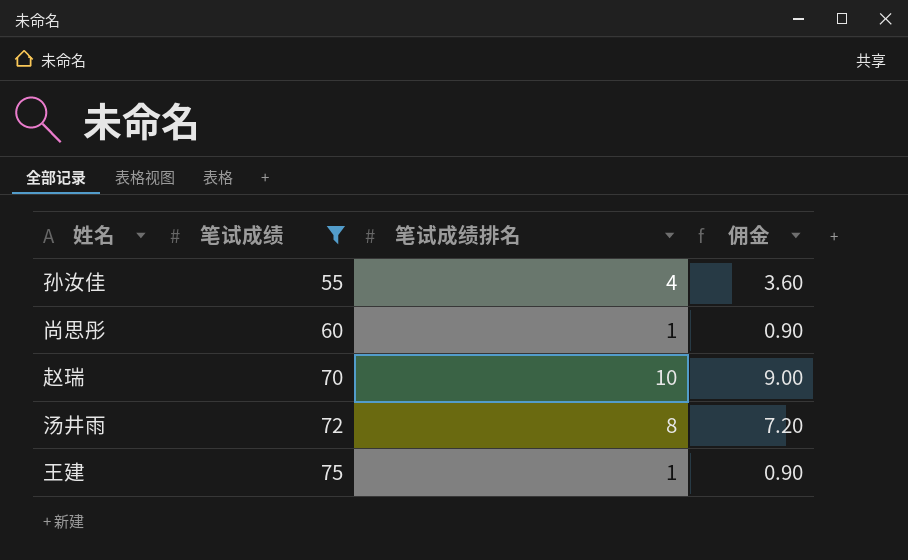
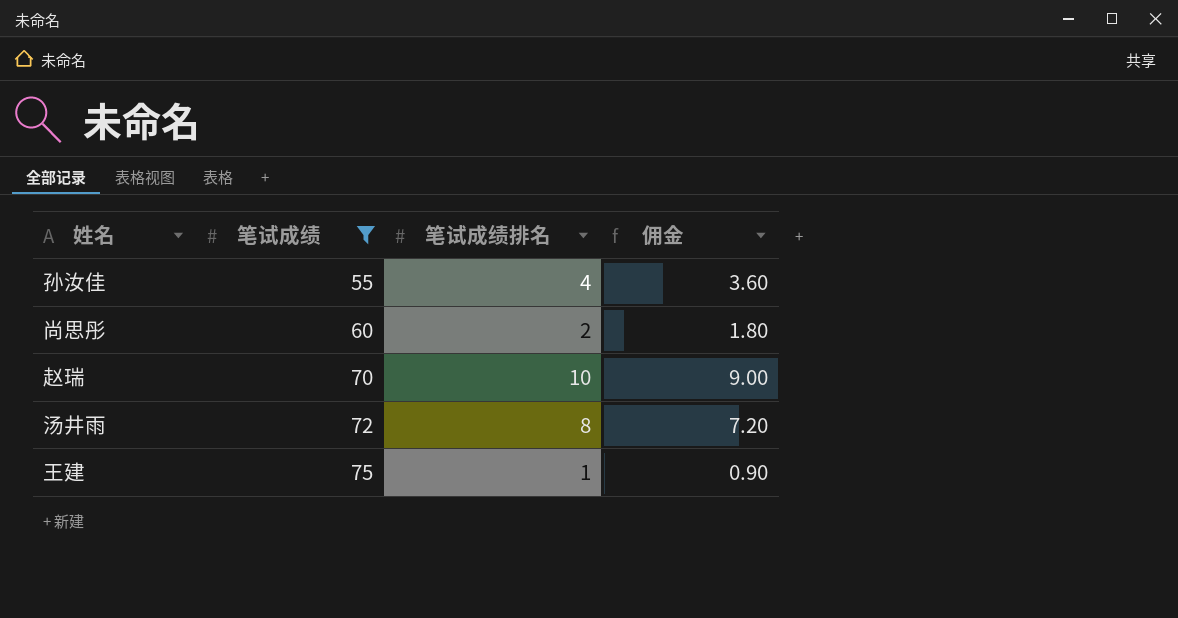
尚思彤 | 笔试成绩排名: 1 -> 2
尚思彤 | 佣金: 0.90 -> 1.80

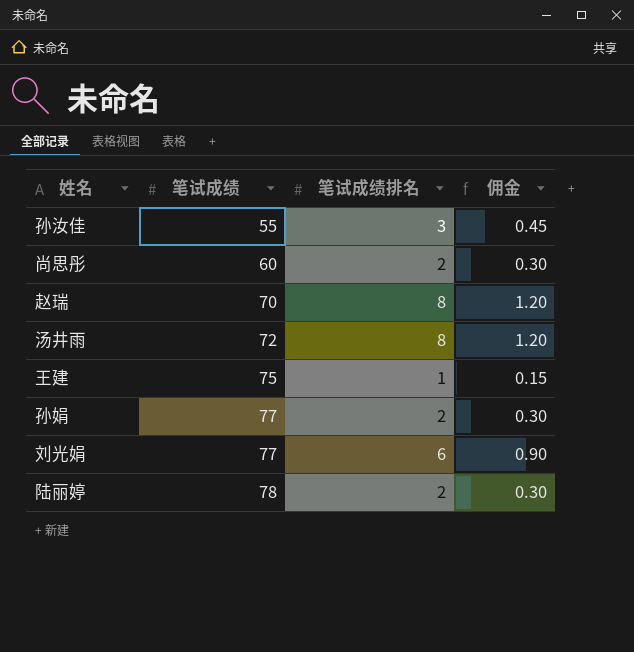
filter: 笔试成绩 <= 75 -> none
column 佣金 | formula: [笔试成绩排名] * 0.9 -> [笔试成绩排名] * 0.15
孙汝佳 | 笔试成绩排名: 4 -> 3
赵瑞 | 笔试成绩排名: 10 -> 8

